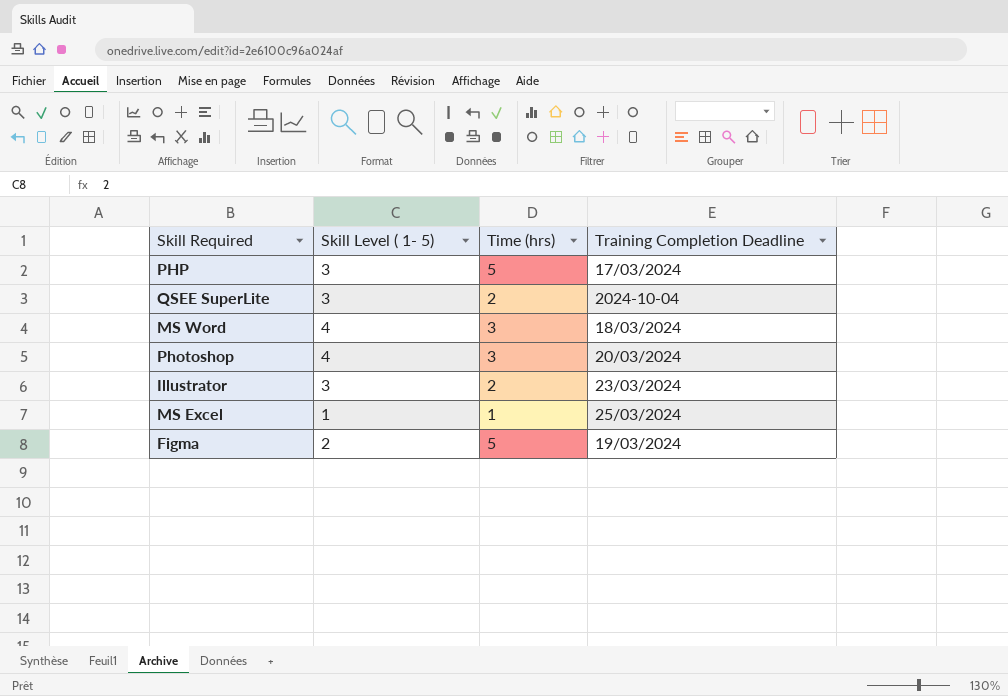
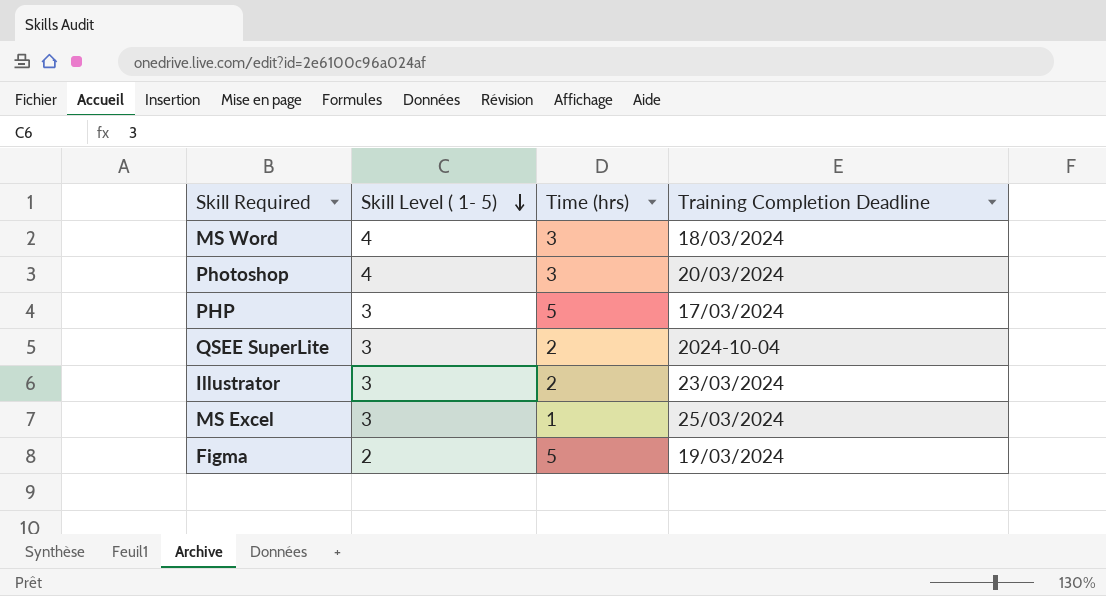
row order: none -> Skill Level ( 1- 5) descending
MS Excel | Skill Level ( 1- 5): 1 -> 3

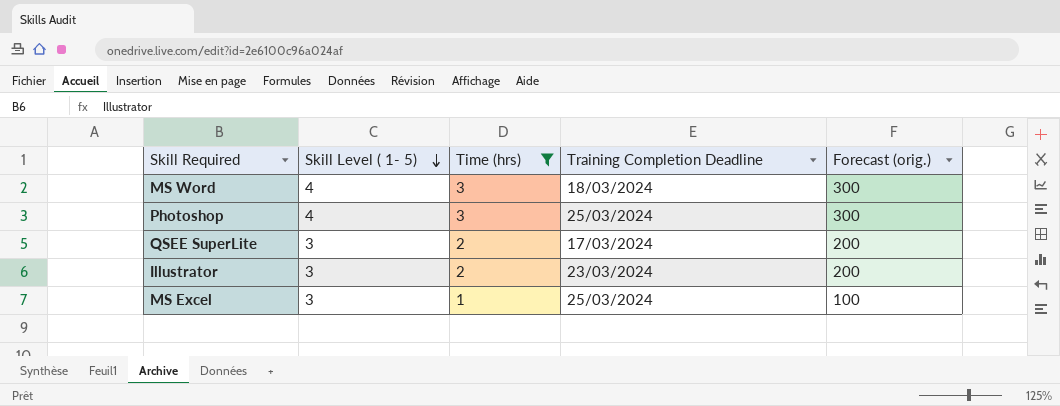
filter: none -> Time (hrs) != 5
column Forecast (orig.) | formula: none -> [Time (hrs)] * 100
Photoshop | Training Completion Deadline: 20/03/2024 -> 25/03/2024
QSEE SuperLite | Training Completion Deadline: 2024-10-04 -> 17/03/2024

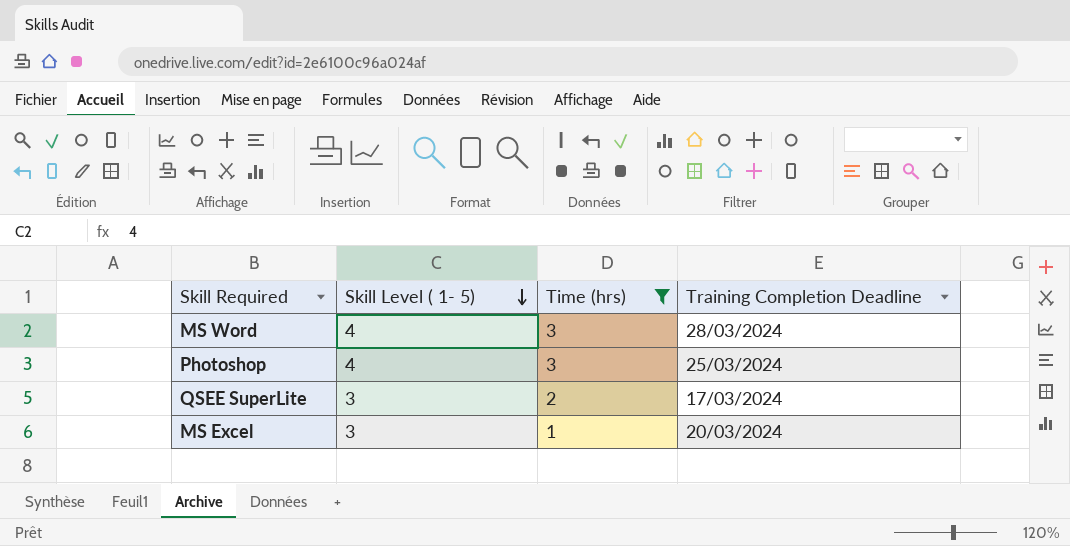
column Forecast (orig.) | formula: [Time (hrs)] * 100 -> none
row Illustrator: 3 | 2 | 23/03/2024 | 200 -> none
MS Word | Training Completion Deadline: 18/03/2024 -> 28/03/2024
MS Excel | Training Completion Deadline: 25/03/2024 -> 20/03/2024

